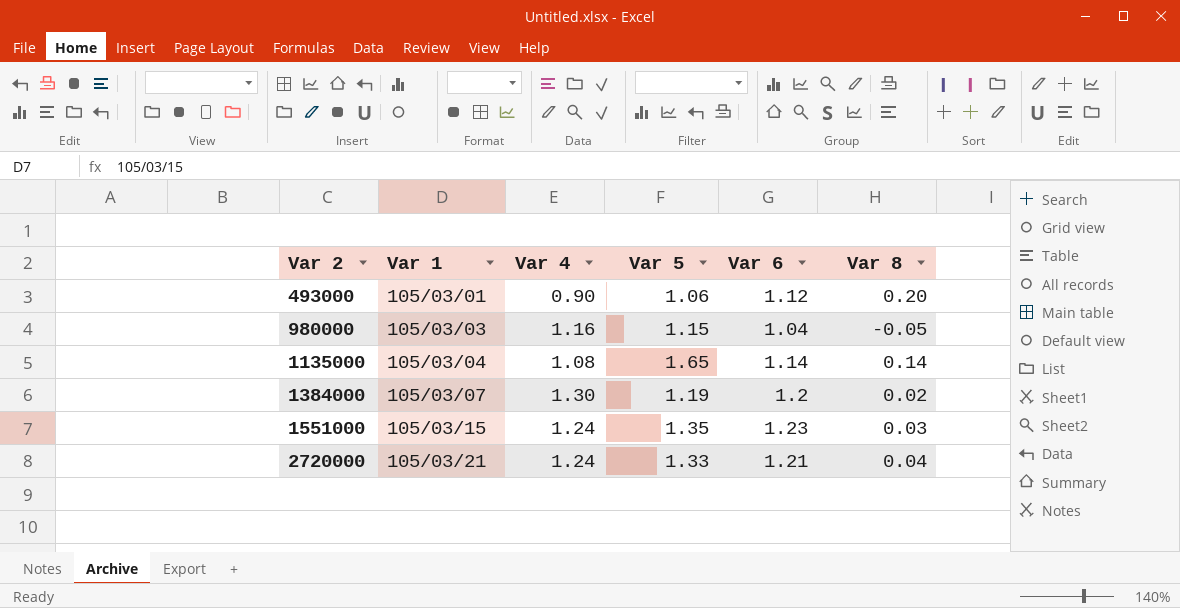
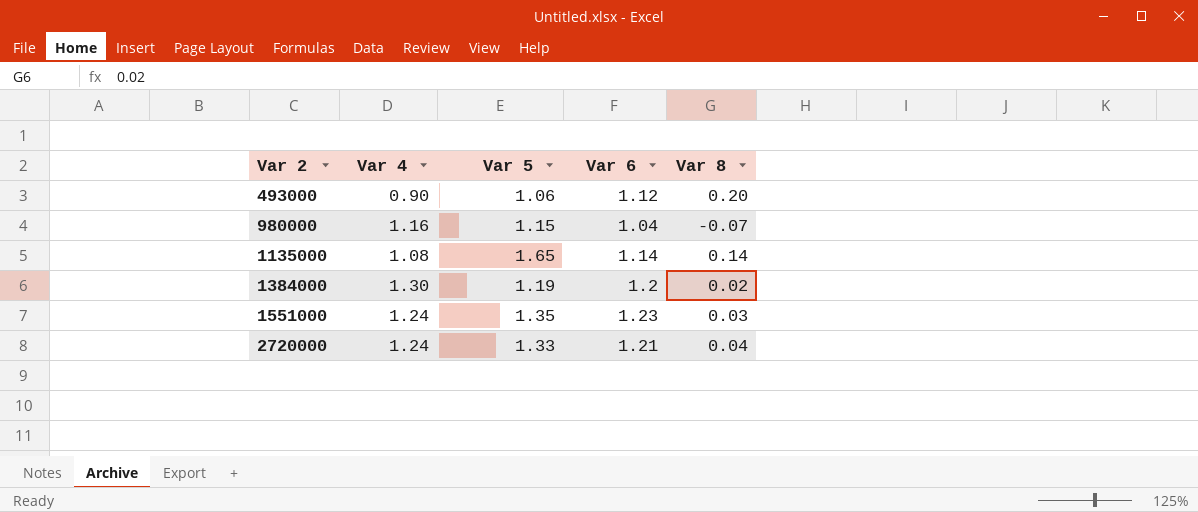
column Var 1 | position: 2 -> none
980000 | Var 8: -0.05 -> -0.07

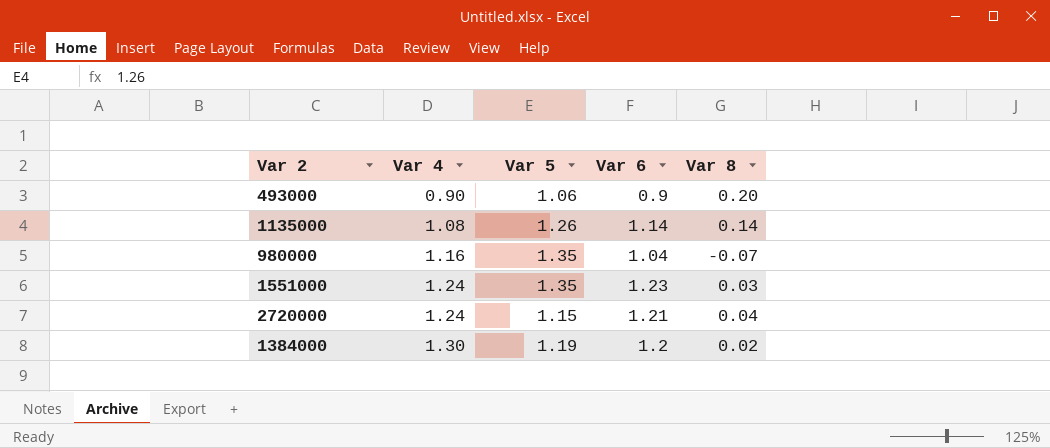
row order: Var 2 ascending -> Var 4 ascending
493000 | Var 6: 1.12 -> 0.9
1135000 | Var 5: 1.65 -> 1.26
980000 | Var 5: 1.15 -> 1.35
2720000 | Var 5: 1.33 -> 1.15

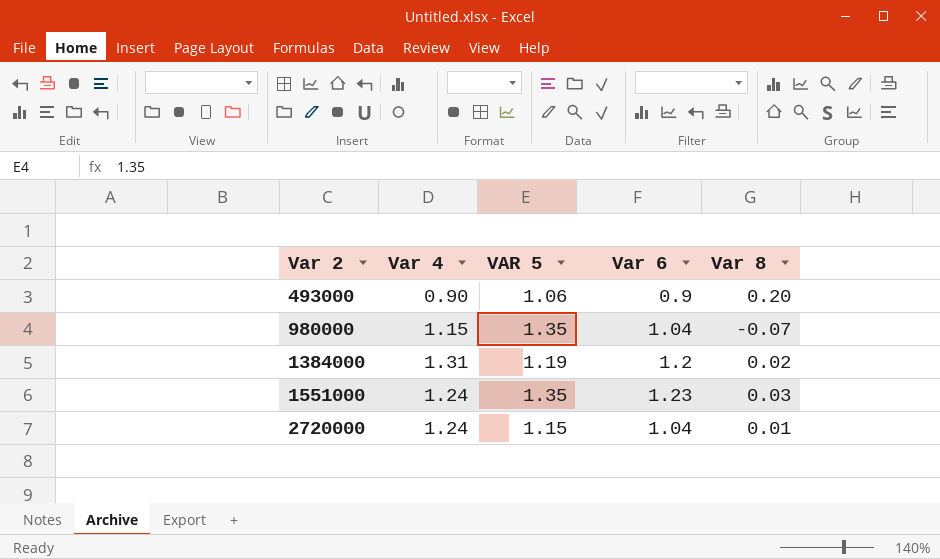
row order: Var 4 ascending -> Var 2 ascending
column name: Var 5 -> VAR 5
row 1135000: 1.08 | 1.26 | 1.14 | 0.14 -> none
980000 | Var 4: 1.16 -> 1.15
1384000 | Var 4: 1.30 -> 1.31
2720000 | Var 6: 1.21 -> 1.04
2720000 | Var 8: 0.04 -> 0.01

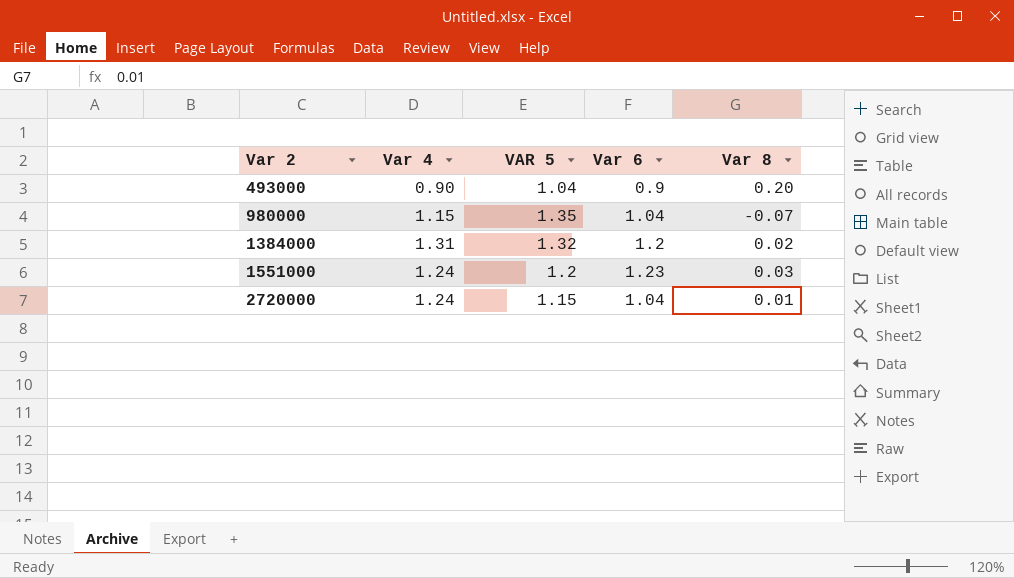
493000 | VAR 5: 1.06 -> 1.04
1384000 | VAR 5: 1.19 -> 1.32
1551000 | VAR 5: 1.35 -> 1.2

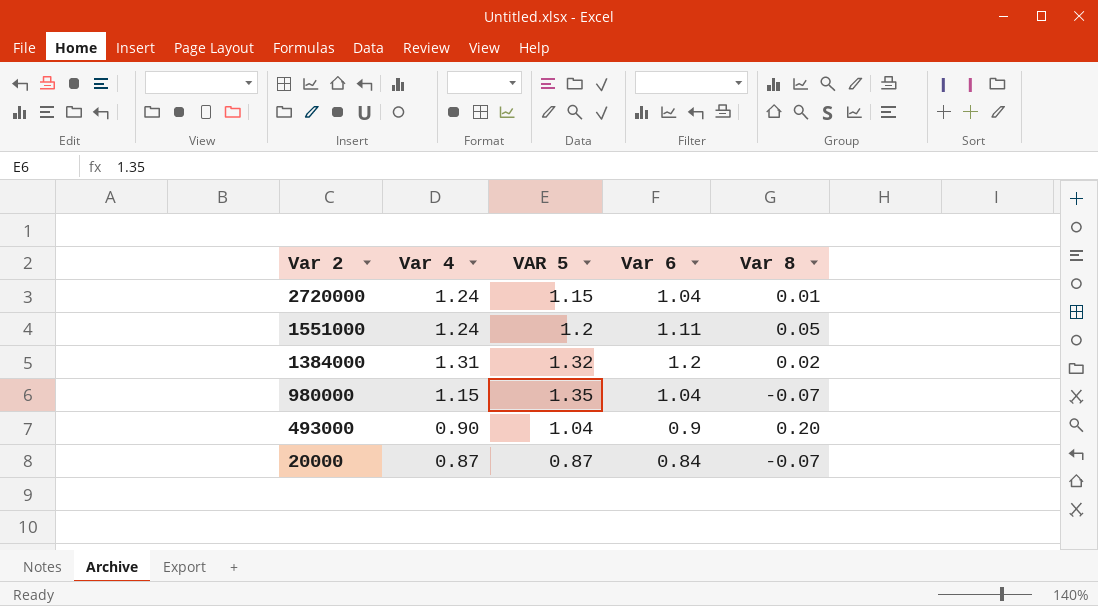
row order: Var 2 ascending -> Var 2 descending
1551000 | Var 6: 1.23 -> 1.11
1551000 | Var 8: 0.03 -> 0.05
row 20000: none -> 0.87 | 0.87 | 0.84 | -0.07

